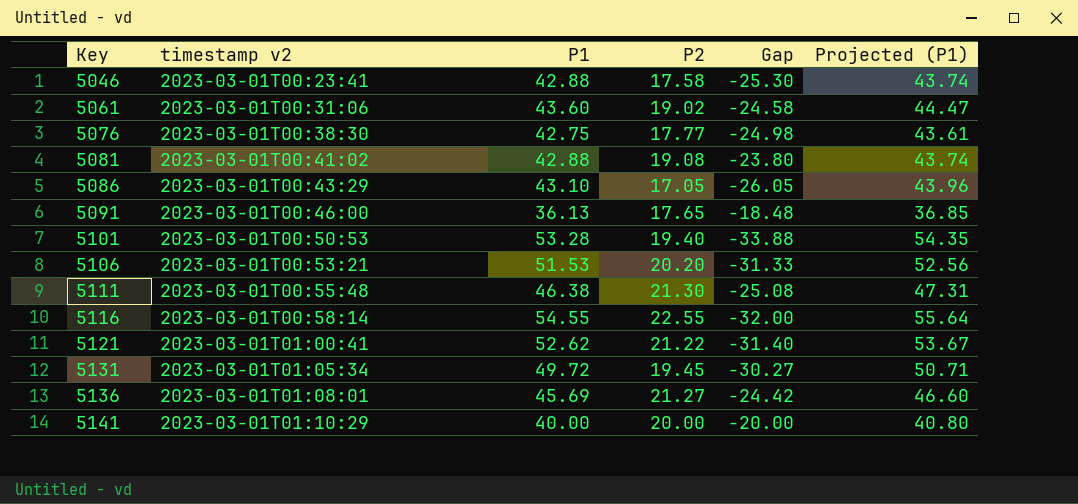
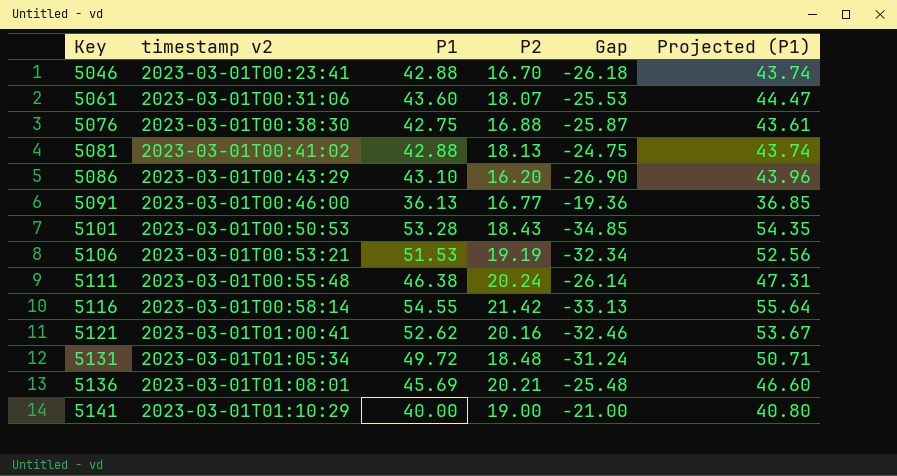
5046 | P2: 17.58 -> 16.70
5046 | Gap: -25.30 -> -26.18
5061 | P2: 19.02 -> 18.07
5061 | Gap: -24.58 -> -25.53
5076 | P2: 17.77 -> 16.88
5076 | Gap: -24.98 -> -25.87
5081 | P2: 19.08 -> 18.13
5081 | Gap: -23.80 -> -24.75
5086 | P2: 17.05 -> 16.20
5086 | Gap: -26.05 -> -26.90
5091 | P2: 17.65 -> 16.77
5091 | Gap: -18.48 -> -19.36
5101 | P2: 19.40 -> 18.43
5101 | Gap: -33.88 -> -34.85
5106 | P2: 20.20 -> 19.19
5106 | Gap: -31.33 -> -32.34
5111 | P2: 21.30 -> 20.24
5111 | Gap: -25.08 -> -26.14
5116 | P2: 22.55 -> 21.42
5116 | Gap: -32.00 -> -33.13
5121 | P2: 21.22 -> 20.16
5121 | Gap: -31.40 -> -32.46
5131 | P2: 19.45 -> 18.48
5131 | Gap: -30.27 -> -31.24
5136 | P2: 21.27 -> 20.21
5136 | Gap: -24.42 -> -25.48
5141 | P2: 20.00 -> 19.00
5141 | Gap: -20.00 -> -21.00

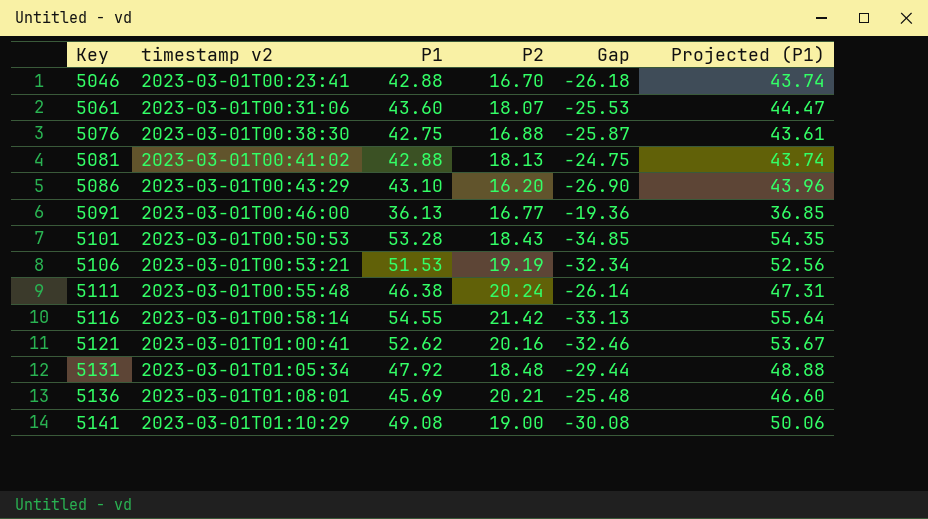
5131 | P1: 49.72 -> 47.92
5131 | Gap: -31.24 -> -29.44
5131 | Projected (P1): 50.71 -> 48.88
5141 | P1: 40.00 -> 49.08
5141 | Gap: -21.00 -> -30.08
5141 | Projected (P1): 40.80 -> 50.06

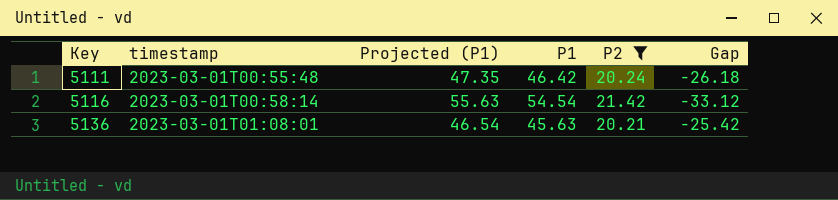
filter: none -> P2 >= 20.21
column name: timestamp v2 -> timestamp
column Projected (P1) | position: 6 -> 3
5111 | Projected (P1): 47.31 -> 47.35
5111 | P1: 46.38 -> 46.42
5111 | Gap: -26.14 -> -26.18
5116 | Projected (P1): 55.64 -> 55.63
5116 | P1: 54.55 -> 54.54
5116 | Gap: -33.13 -> -33.12
5136 | Projected (P1): 46.60 -> 46.54
5136 | P1: 45.69 -> 45.63
5136 | Gap: -25.48 -> -25.42

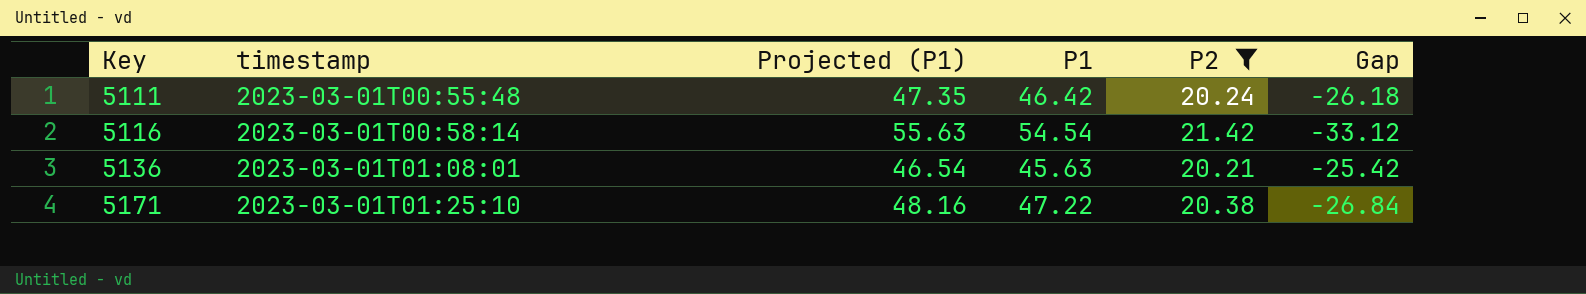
row 5171: none -> 2023-03-01T01:25:10 | 48.16 | 47.22 | 20.38 | -26.84

